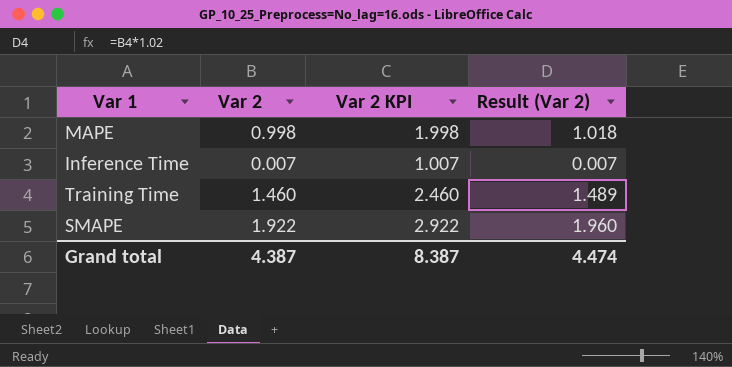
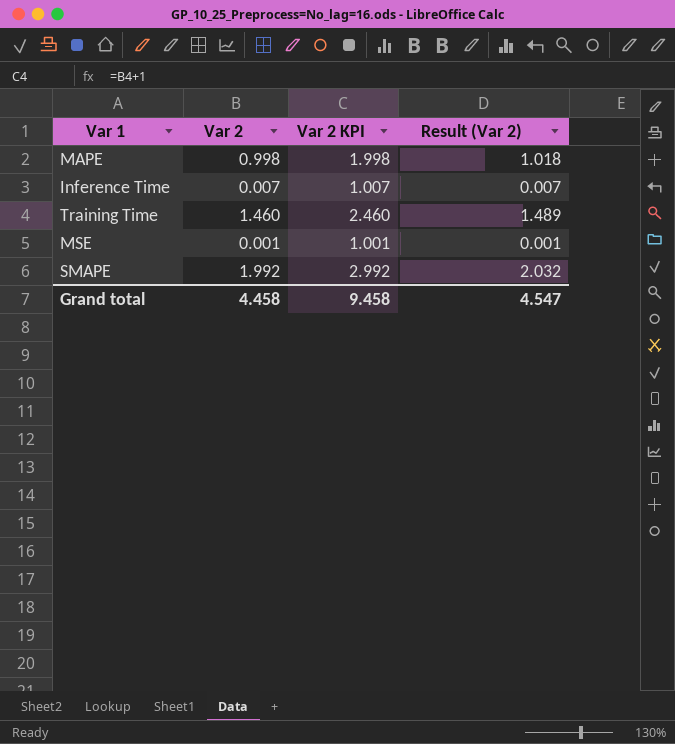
row MSE: none -> 0.001 | 1.001 | 0.001
SMAPE | Var 2: 1.922 -> 1.992
SMAPE | Var 2 KPI: 2.922 -> 2.992
SMAPE | Result (Var 2): 1.960 -> 2.032
Grand total | Var 2: 4.387 -> 4.458
Grand total | Var 2 KPI: 8.387 -> 9.458
Grand total | Result (Var 2): 4.474 -> 4.547

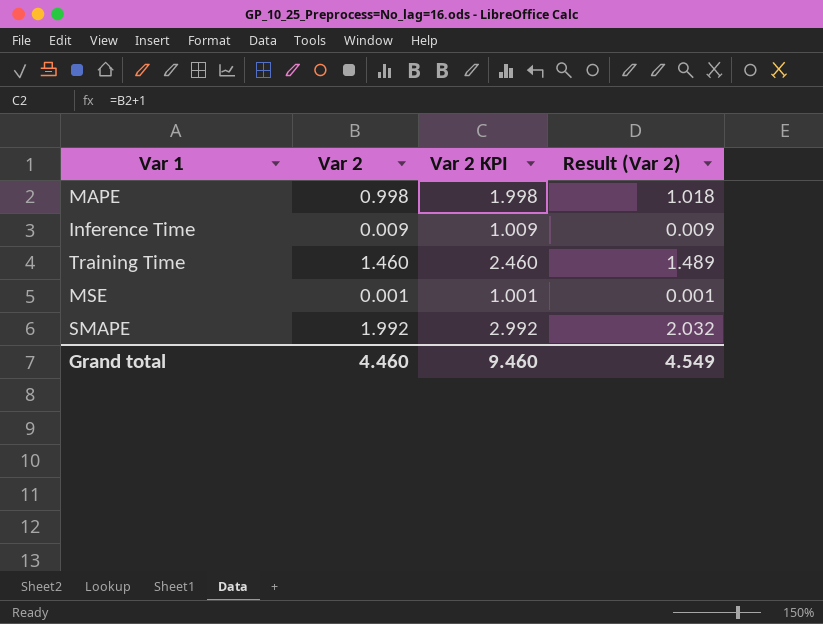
Inference Time | Var 2: 0.007 -> 0.009
Inference Time | Var 2 KPI: 1.007 -> 1.009
Inference Time | Result (Var 2): 0.007 -> 0.009
Grand total | Var 2: 4.458 -> 4.460
Grand total | Var 2 KPI: 9.458 -> 9.460
Grand total | Result (Var 2): 4.547 -> 4.549

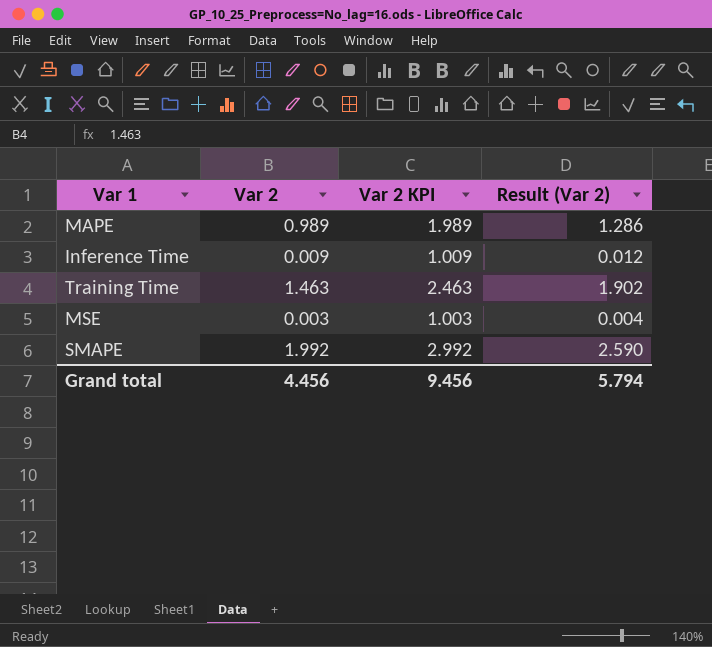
column Result (Var 2) | formula: [Var 2] * 1.02 -> [Var 2] * 1.3
MAPE | Var 2: 0.998 -> 0.989
MAPE | Var 2 KPI: 1.998 -> 1.989
Training Time | Var 2: 1.460 -> 1.463
Training Time | Var 2 KPI: 2.460 -> 2.463
MSE | Var 2: 0.001 -> 0.003
MSE | Var 2 KPI: 1.001 -> 1.003
Grand total | Var 2: 4.460 -> 4.456
Grand total | Var 2 KPI: 9.460 -> 9.456
Grand total | Result (Var 2): 4.549 -> 5.794

